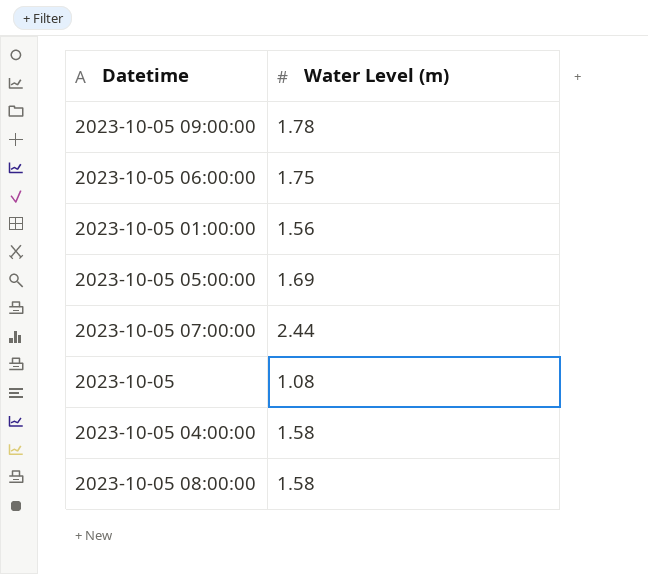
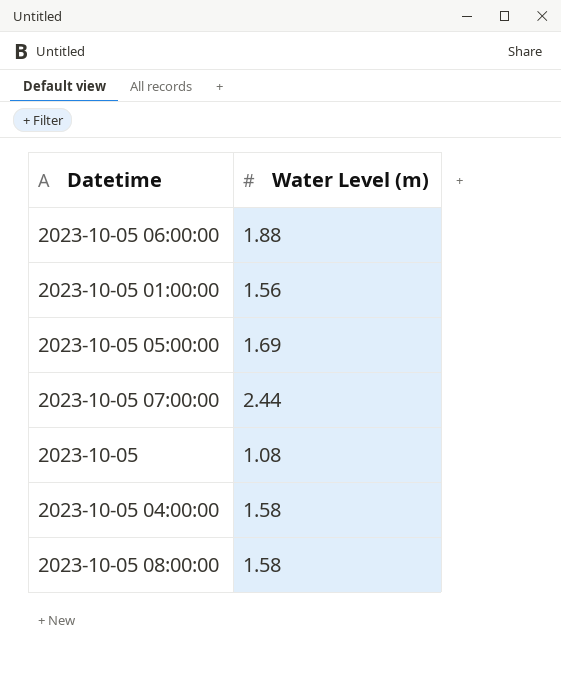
row 2023-10-05 09:00:00: 1.78 -> none
2023-10-05 06:00:00 | Water Level (m): 1.75 -> 1.88

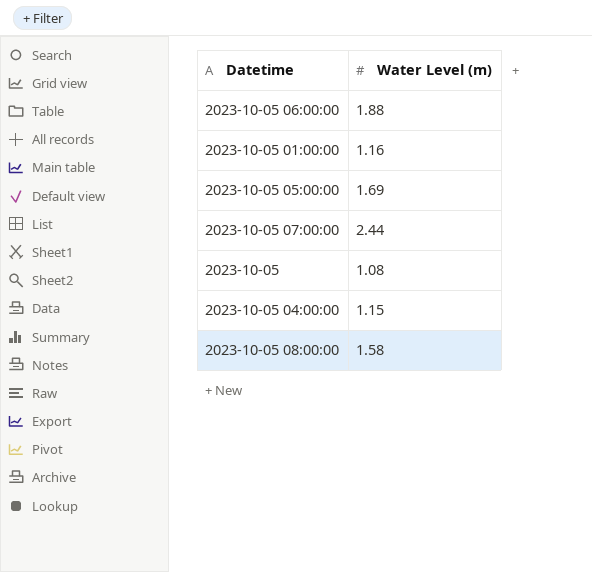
2023-10-05 01:00:00 | Water Level (m): 1.56 -> 1.16
2023-10-05 04:00:00 | Water Level (m): 1.58 -> 1.15

